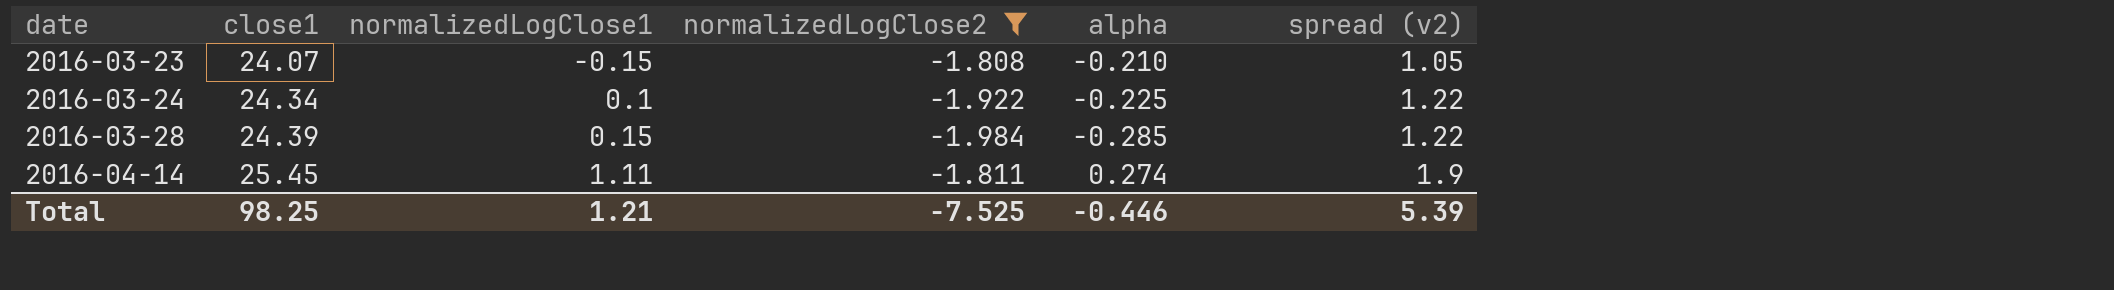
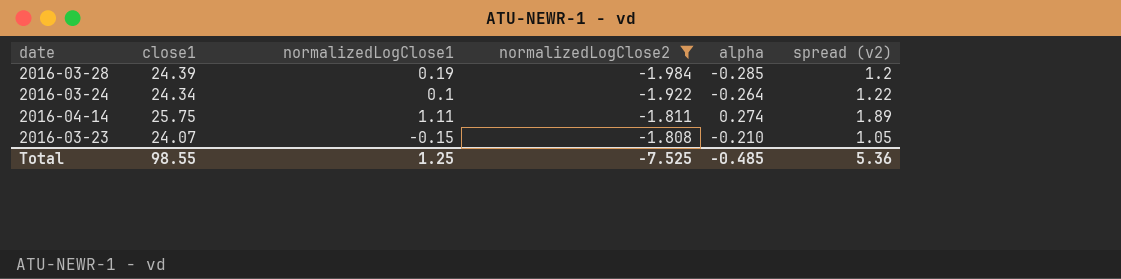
row order: date ascending -> normalizedLogClose2 ascending
2016-03-28 | normalizedLogClose1: 0.15 -> 0.19
2016-03-28 | spread (v2): 1.22 -> 1.2
2016-03-24 | alpha: -0.225 -> -0.264
2016-04-14 | close1: 25.45 -> 25.75
2016-04-14 | spread (v2): 1.9 -> 1.89
Total | close1: 98.25 -> 98.55
Total | normalizedLogClose1: 1.21 -> 1.25
Total | alpha: -0.446 -> -0.485
Total | spread (v2): 5.39 -> 5.36

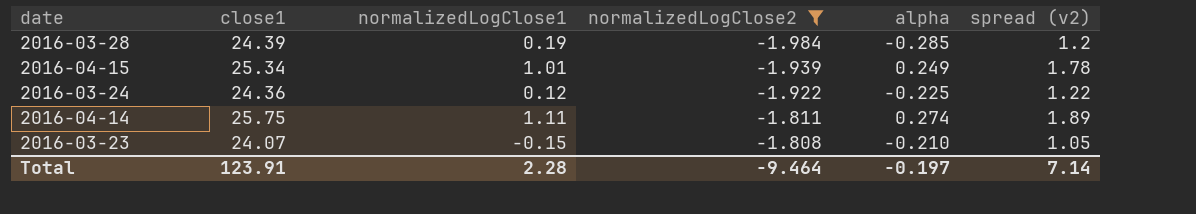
row 2016-04-15: none -> 25.34 | 1.01 | -1.939 | 0.249 | 1.78
2016-03-24 | close1: 24.34 -> 24.36
2016-03-24 | normalizedLogClose1: 0.1 -> 0.12
2016-03-24 | alpha: -0.264 -> -0.225
Total | close1: 98.55 -> 123.91
Total | normalizedLogClose1: 1.25 -> 2.28
Total | normalizedLogClose2: -7.525 -> -9.464
Total | alpha: -0.485 -> -0.197
Total | spread (v2): 5.36 -> 7.14

